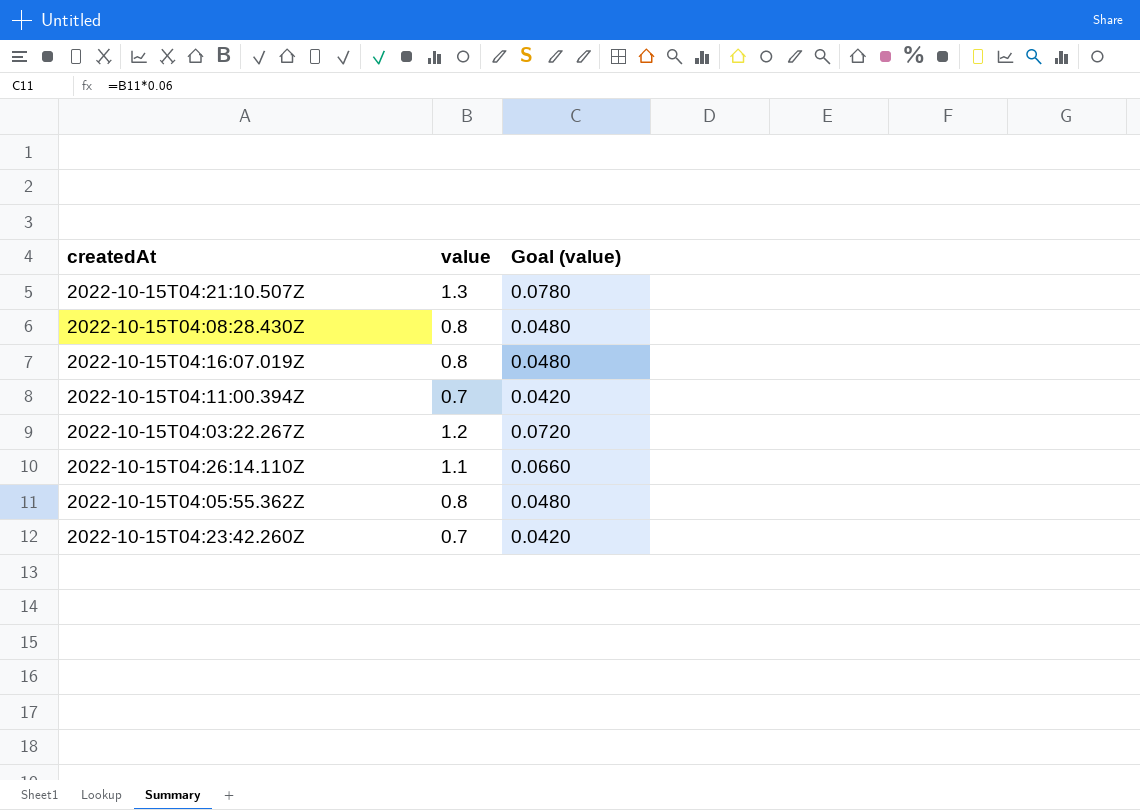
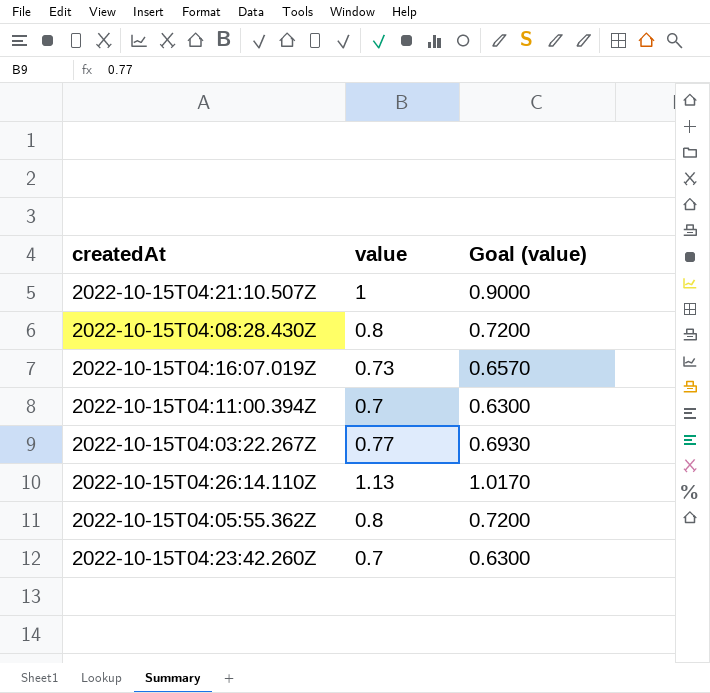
column Goal (value) | formula: [value] * 0.06 -> [value] * 0.9
2022-10-15T04:21:10.507Z | value: 1.3 -> 1
2022-10-15T04:16:07.019Z | value: 0.8 -> 0.73
2022-10-15T04:03:22.267Z | value: 1.2 -> 0.77
2022-10-15T04:26:14.110Z | value: 1.1 -> 1.13

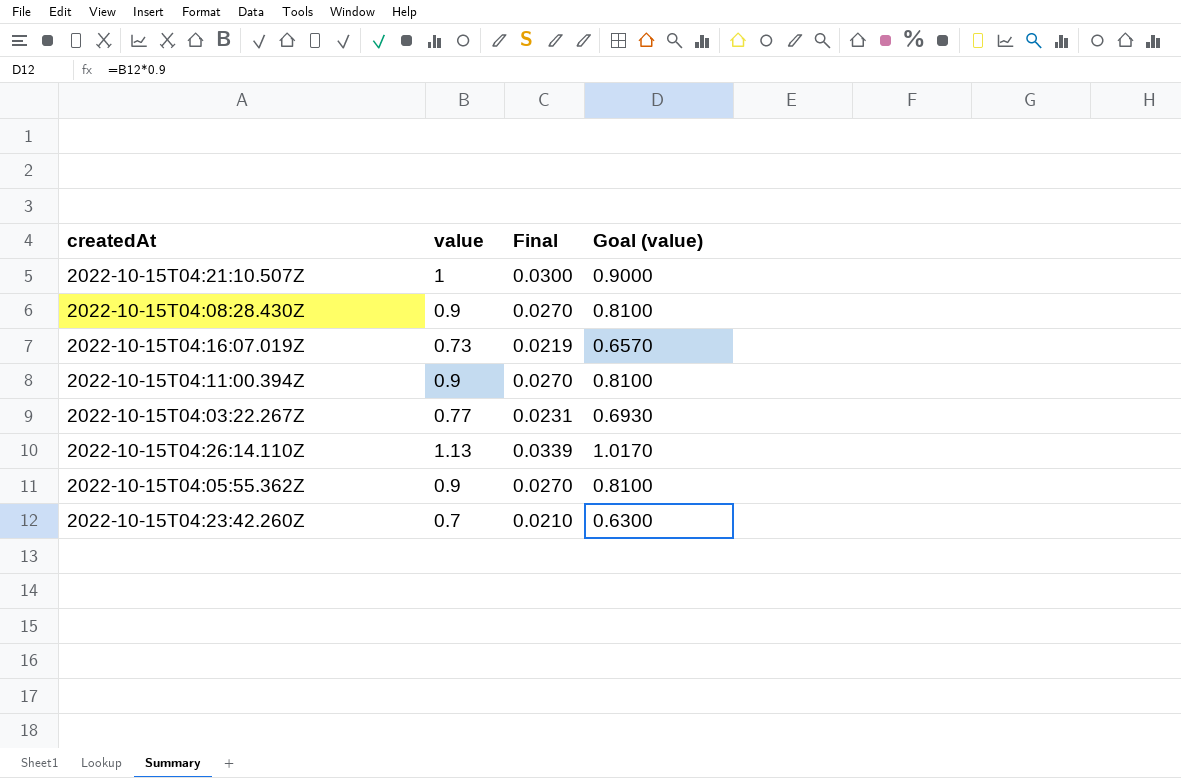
column Final | formula: none -> [value] * 0.03
2022-10-15T04:08:28.430Z | value: 0.8 -> 0.9
2022-10-15T04:08:28.430Z | Goal (value): 0.7200 -> 0.8100
2022-10-15T04:11:00.394Z | value: 0.7 -> 0.9
2022-10-15T04:11:00.394Z | Goal (value): 0.6300 -> 0.8100
2022-10-15T04:05:55.362Z | value: 0.8 -> 0.9
2022-10-15T04:05:55.362Z | Goal (value): 0.7200 -> 0.8100

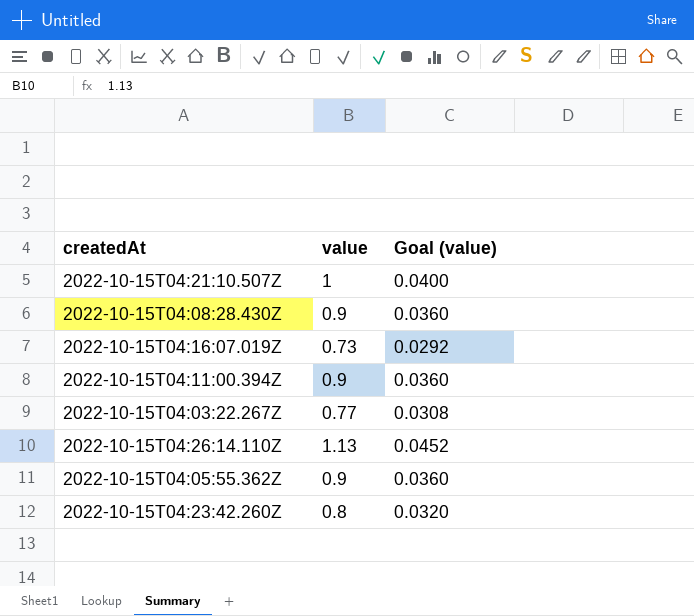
column Final | formula: [value] * 0.03 -> none
column Goal (value) | formula: [value] * 0.9 -> [value] * 0.04
2022-10-15T04:23:42.260Z | value: 0.7 -> 0.8

